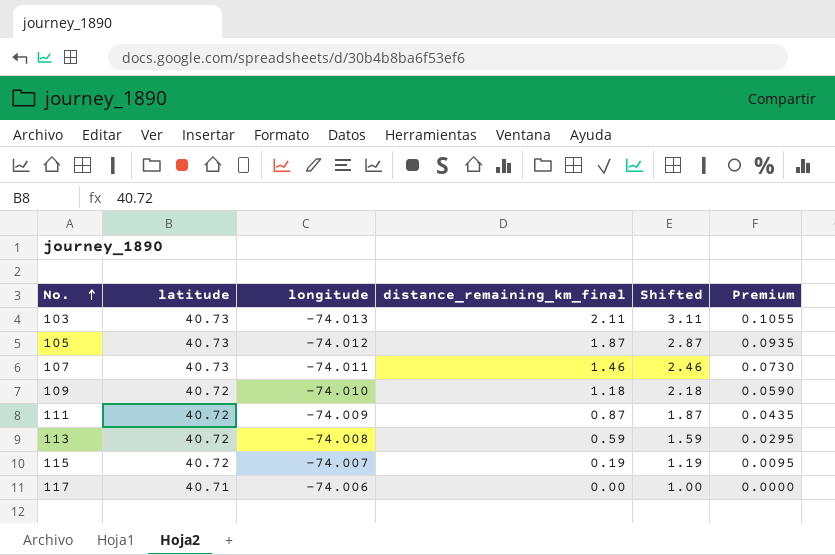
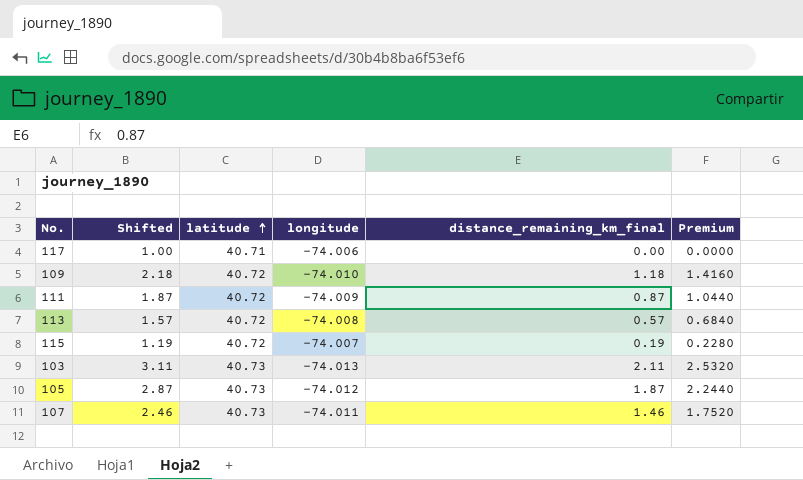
row order: No. ascending -> latitude ascending
column Shifted | position: 5 -> 2
column Premium | formula: [distance_remaining_km_final] * 0.05 -> [distance_remaining_km_final] * 1.2
113 | Shifted: 1.59 -> 1.57
113 | distance_remaining_km_final: 0.59 -> 0.57

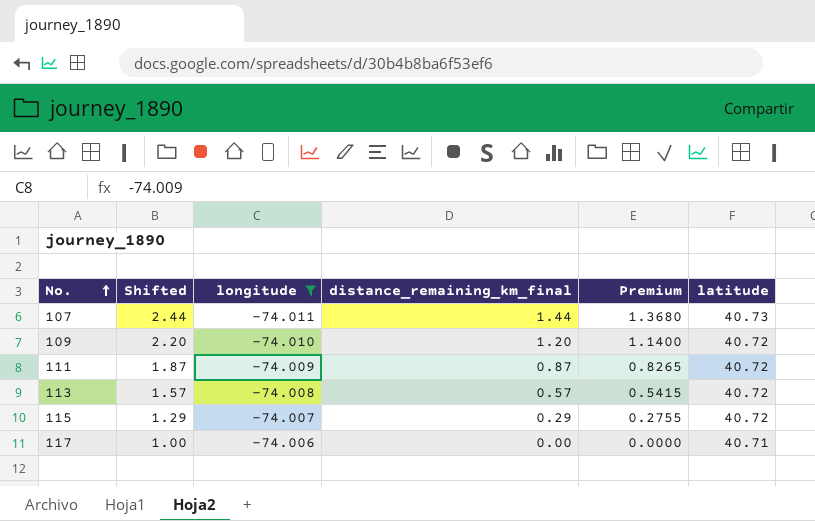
filter: none -> longitude >= -74.011
row order: latitude ascending -> No. ascending
column Premium | formula: [distance_remaining_km_final] * 1.2 -> [distance_remaining_km_final] * 0.95
column latitude | position: 3 -> 6
107 | Shifted: 2.46 -> 2.44
107 | distance_remaining_km_final: 1.46 -> 1.44
109 | Shifted: 2.18 -> 2.20
109 | distance_remaining_km_final: 1.18 -> 1.20
115 | Shifted: 1.19 -> 1.29
115 | distance_remaining_km_final: 0.19 -> 0.29

